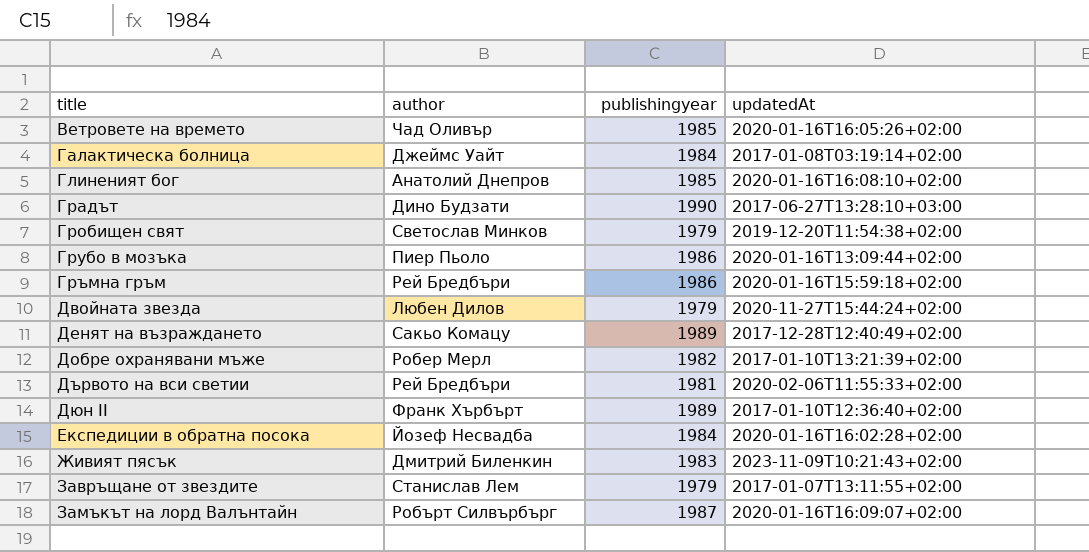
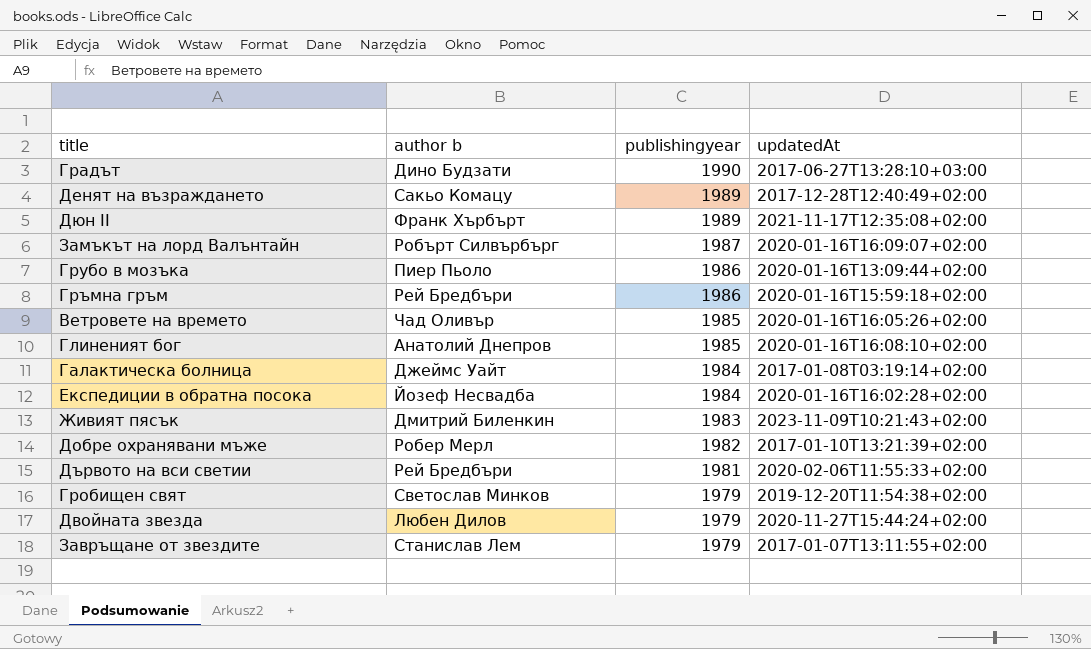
row order: title ascending -> publishingyear descending
column name: author -> author b
Дюн II | updatedAt: 2017-01-10T12:36:40+02:00 -> 2021-11-17T12:35:08+02:00

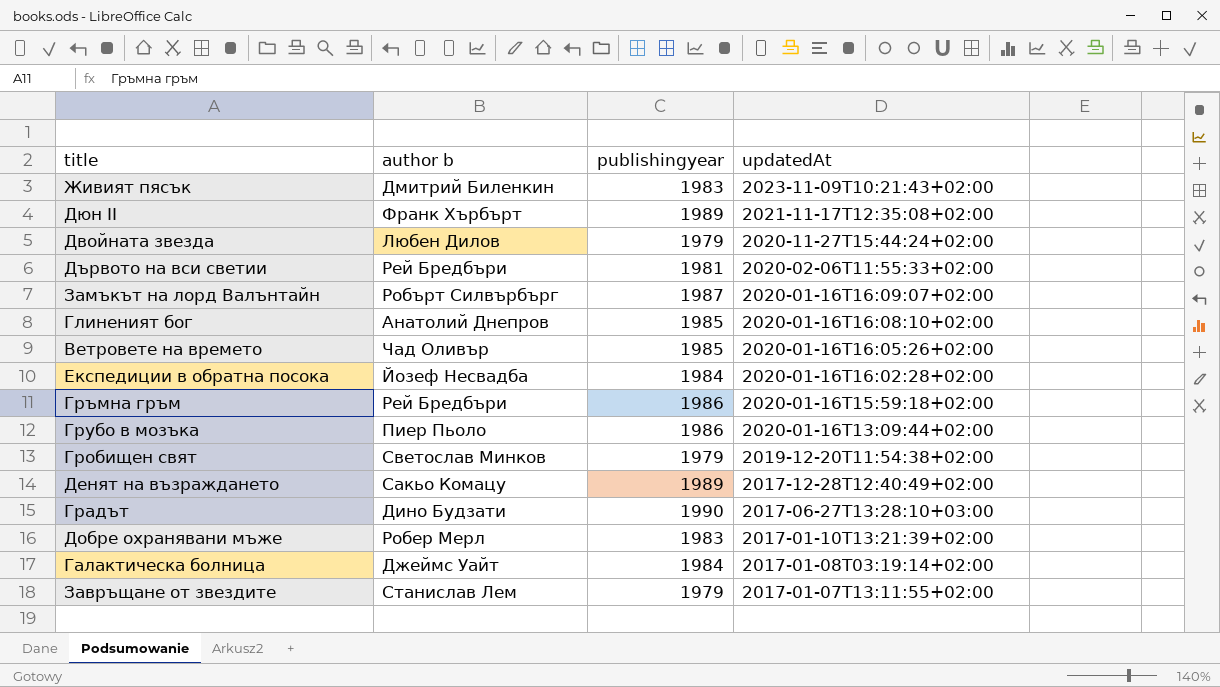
row order: publishingyear descending -> updatedAt descending
Добре охранявани мъже | publishingyear: 1982 -> 1983

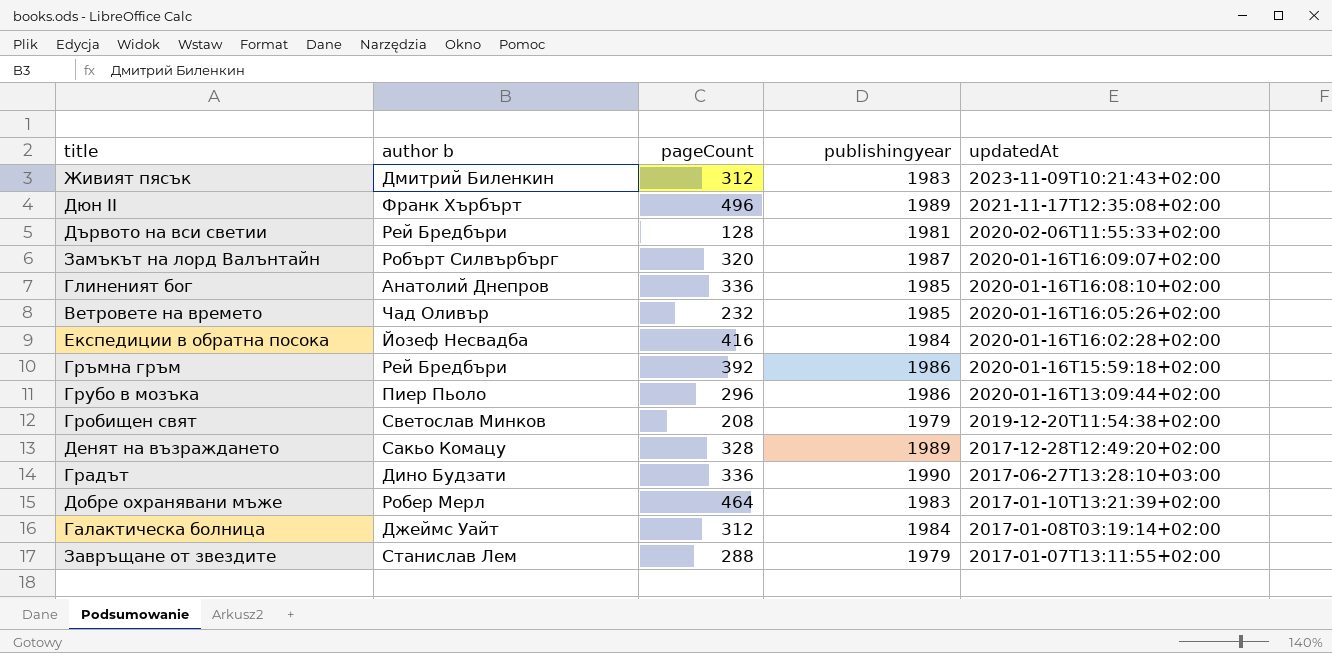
column pageCount | position: none -> 3
row Двойната звезда: Любен Дилов | 1979 | 2020-11-27T15:44:24+02:00 -> none
Денят на възраждането | updatedAt: 2017-12-28T12:40:49+02:00 -> 2017-12-28T12:49:20+02:00

